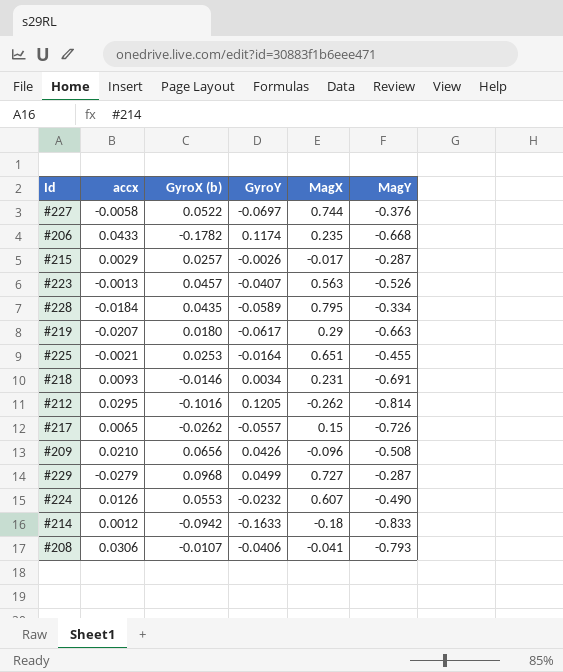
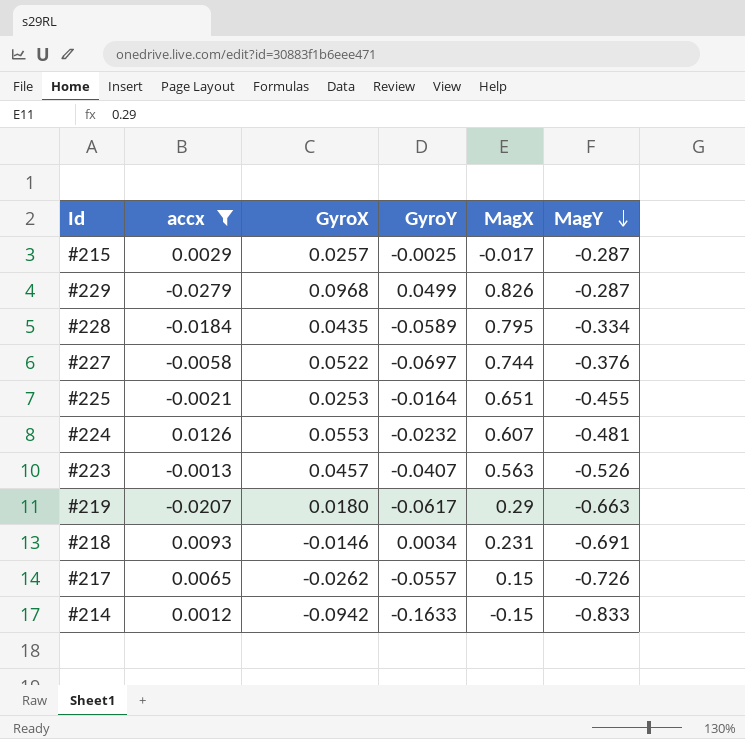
filter: none -> accx <= 0.0126
row order: none -> MagY descending
column name: GyroX (b) -> GyroX
#215 | GyroY: -0.0026 -> -0.0025
#229 | MagX: 0.727 -> 0.826
#224 | MagY: -0.490 -> -0.481
#214 | MagX: -0.18 -> -0.15

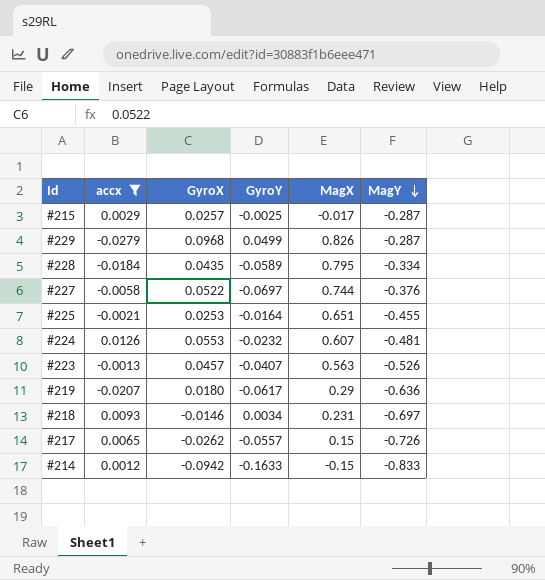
#219 | MagY: -0.663 -> -0.636
#218 | MagY: -0.691 -> -0.697

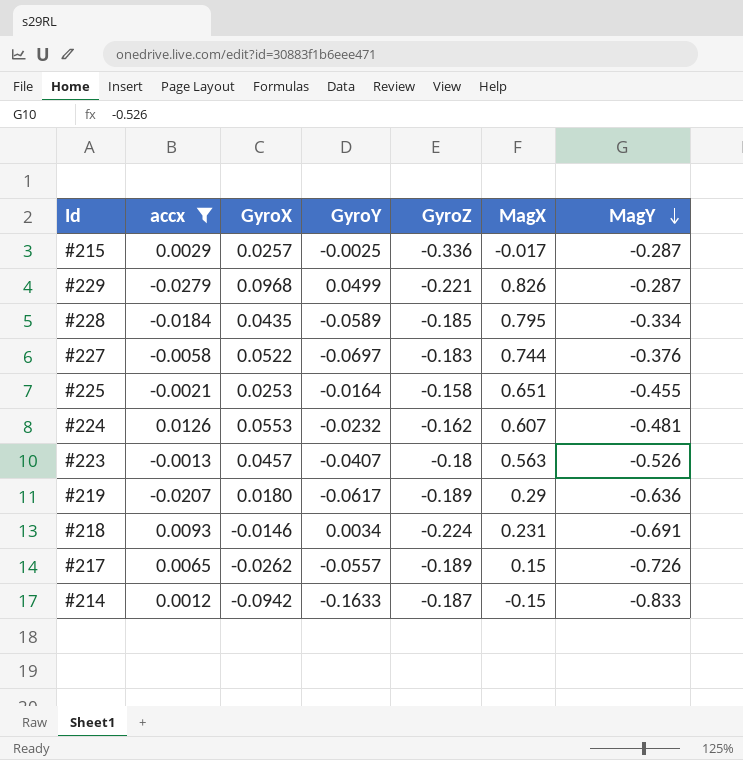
column GyroZ | position: none -> 5
#218 | MagY: -0.697 -> -0.691

